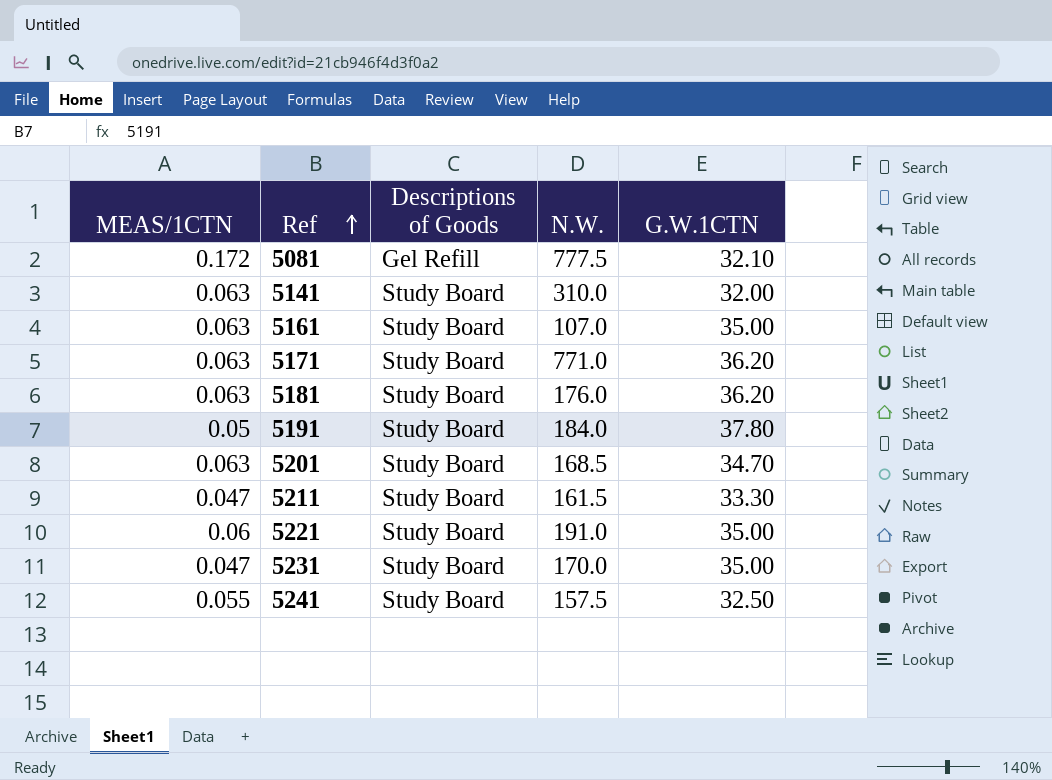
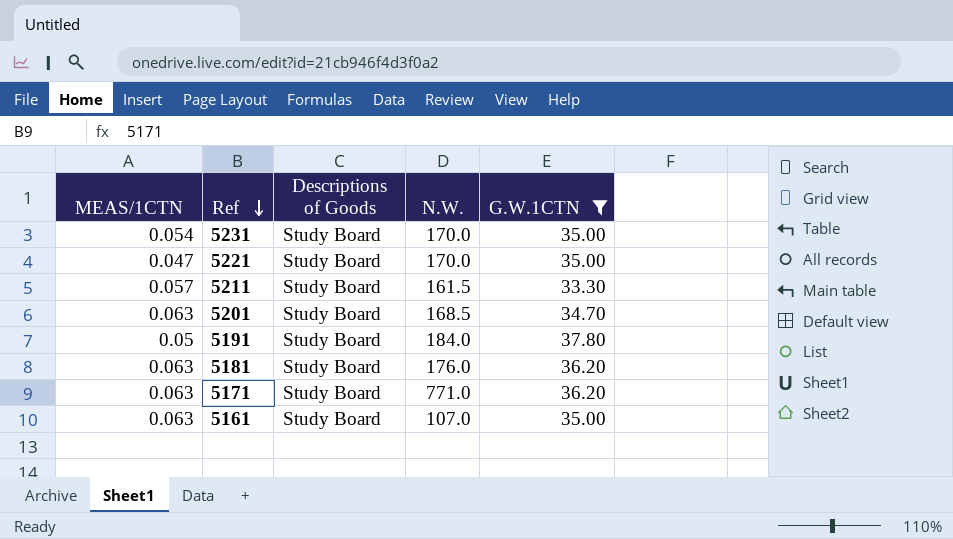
filter: none -> G.W.1CTN >= 33.30
row order: Ref ascending -> Ref descending
5231 | MEAS/1CTN: 0.047 -> 0.054
5221 | MEAS/1CTN: 0.06 -> 0.047
5221 | N.W.: 191.0 -> 170.0
5211 | MEAS/1CTN: 0.047 -> 0.057

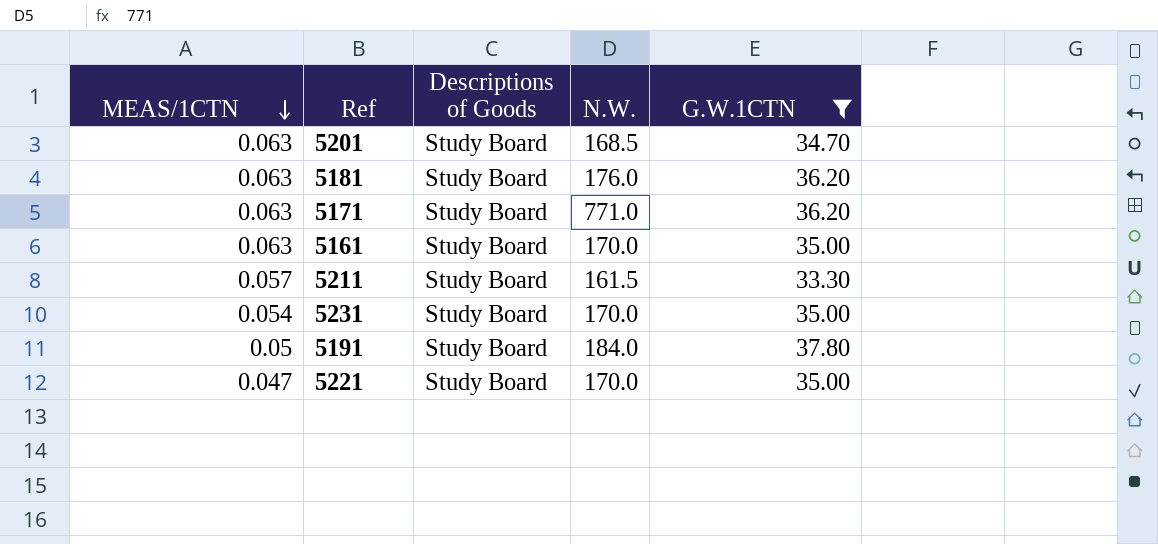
row order: Ref descending -> MEAS/1CTN descending
5161 | N.W.: 107.0 -> 170.0

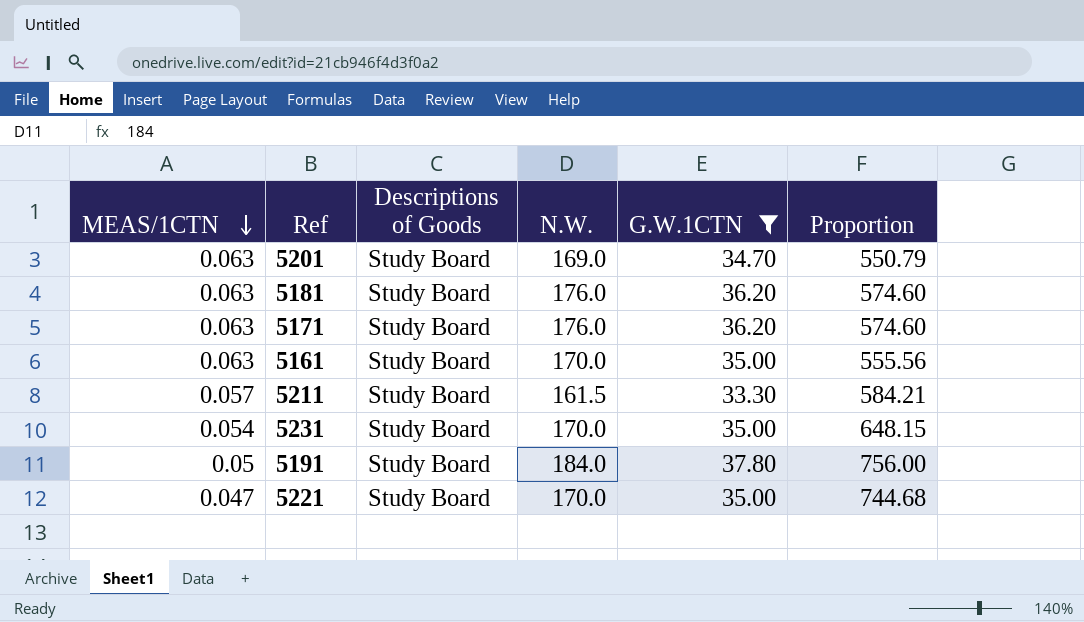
column Proportion | formula: none -> [G.W.1CTN] / [MEAS/1CTN]
5201 | N.W.: 168.5 -> 169.0
5171 | N.W.: 771.0 -> 176.0

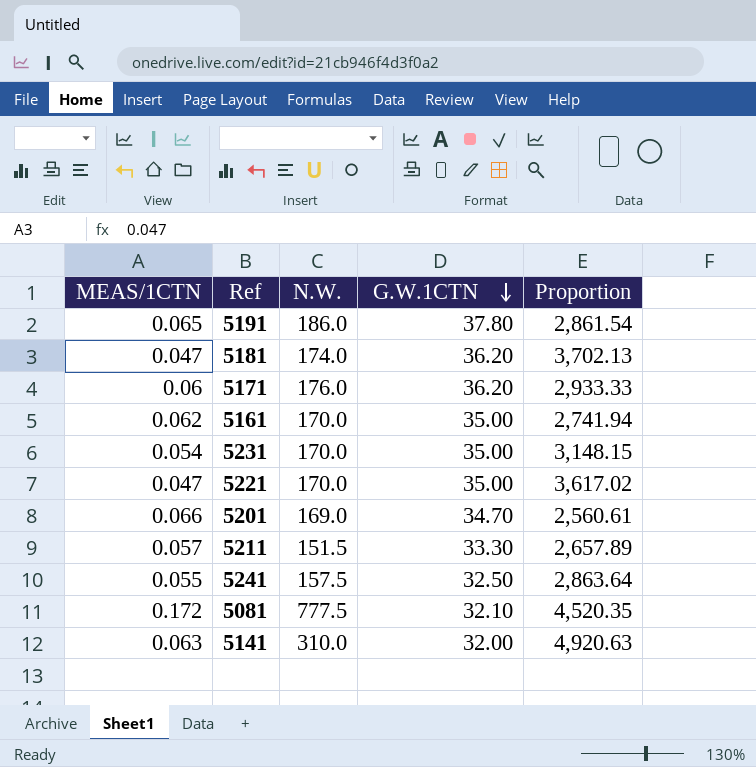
filter: G.W.1CTN >= 33.30 -> none
row order: MEAS/1CTN descending -> G.W.1CTN descending
column Descriptions of Goods | position: 3 -> none
column Proportion | formula: [G.W.1CTN] / [MEAS/1CTN] -> [N.W.] / [MEAS/1CTN]
5191 | MEAS/1CTN: 0.05 -> 0.065
5191 | N.W.: 184.0 -> 186.0
5181 | MEAS/1CTN: 0.063 -> 0.047
5181 | N.W.: 176.0 -> 174.0
5171 | MEAS/1CTN: 0.063 -> 0.06
5161 | MEAS/1CTN: 0.063 -> 0.062
5201 | MEAS/1CTN: 0.063 -> 0.066
5211 | N.W.: 161.5 -> 151.5

